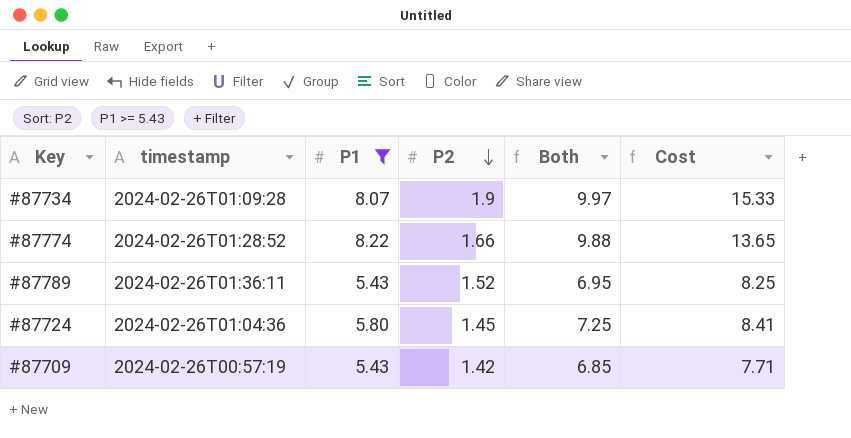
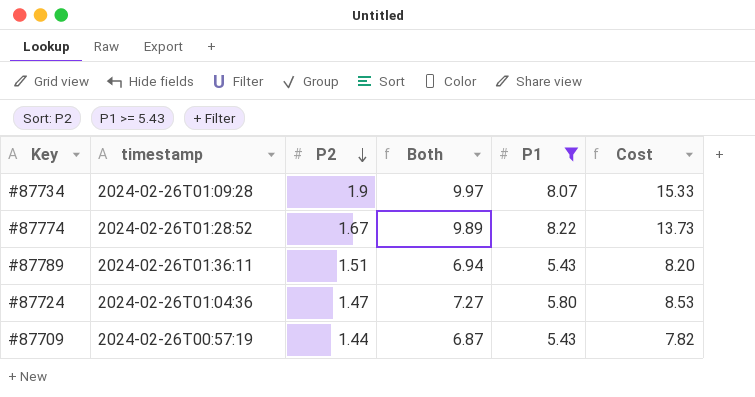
column P1 | position: 3 -> 5
#87774 | P2: 1.66 -> 1.67
#87774 | Both: 9.88 -> 9.89
#87774 | Cost: 13.65 -> 13.73
#87789 | P2: 1.52 -> 1.51
#87789 | Both: 6.95 -> 6.94
#87789 | Cost: 8.25 -> 8.20
#87724 | P2: 1.45 -> 1.47
#87724 | Both: 7.25 -> 7.27
#87724 | Cost: 8.41 -> 8.53
#87709 | P2: 1.42 -> 1.44
#87709 | Both: 6.85 -> 6.87
#87709 | Cost: 7.71 -> 7.82

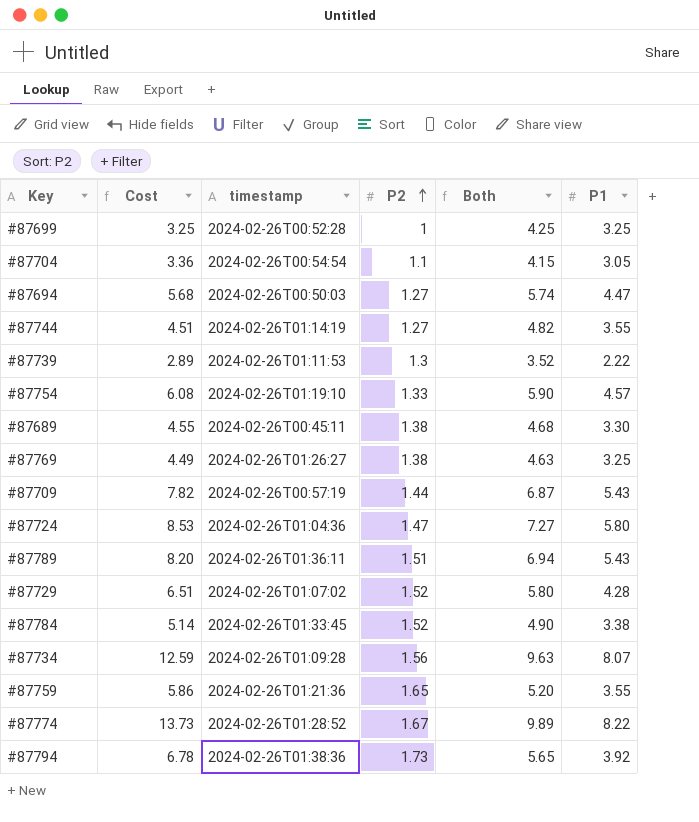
filter: P1 >= 5.43 -> none
row order: P2 descending -> P2 ascending
column Cost | position: 6 -> 2
#87734 | Cost: 15.33 -> 12.59
#87734 | P2: 1.9 -> 1.56
#87734 | Both: 9.97 -> 9.63

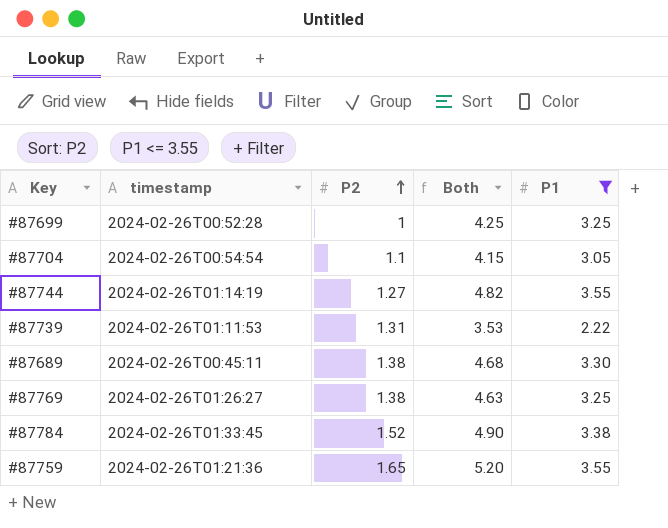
filter: none -> P1 <= 3.55
column Cost | formula: [P2] * [P1] -> none
#87739 | P2: 1.3 -> 1.31
#87739 | Both: 3.52 -> 3.53

